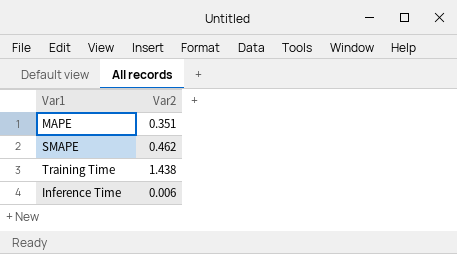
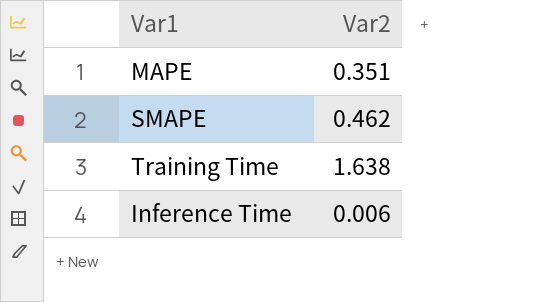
Training Time | Var2: 1.438 -> 1.638

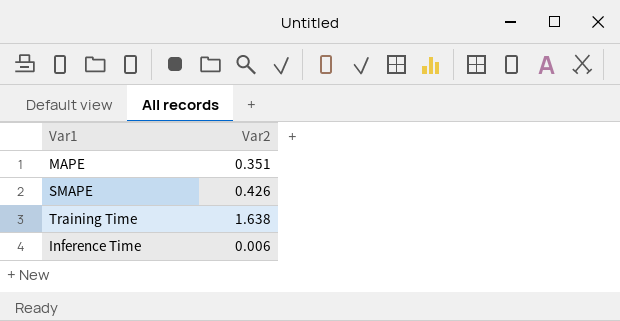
SMAPE | Var2: 0.462 -> 0.426

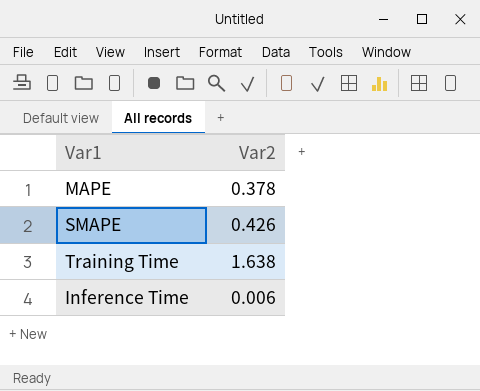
MAPE | Var2: 0.351 -> 0.378

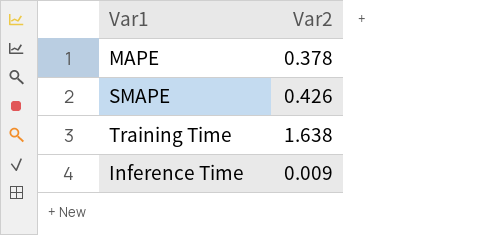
Inference Time | Var2: 0.006 -> 0.009

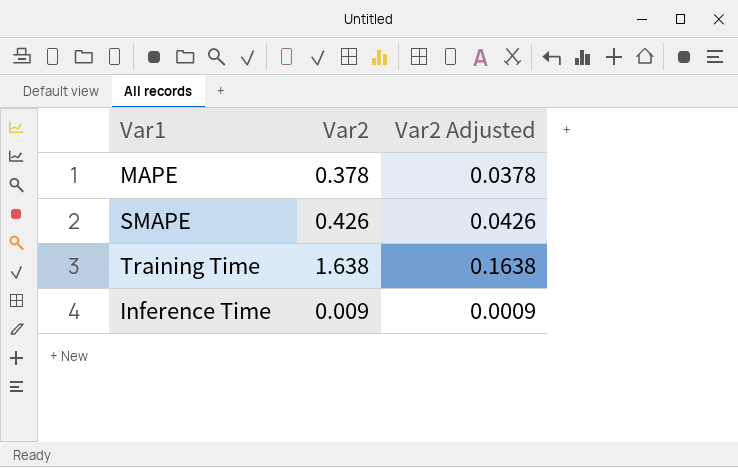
column Var2 Adjusted | formula: none -> [Var2] * 0.1

